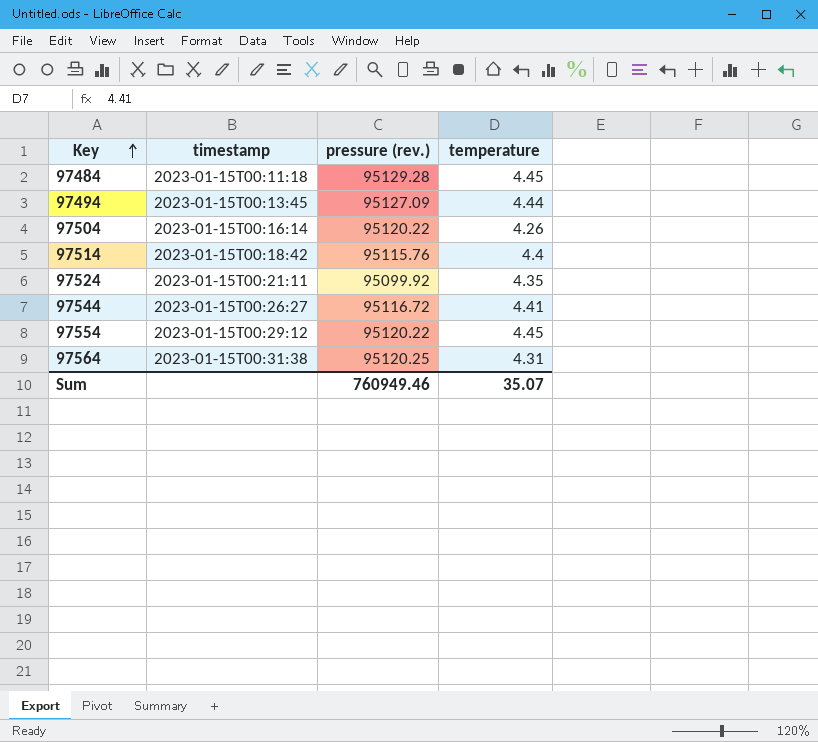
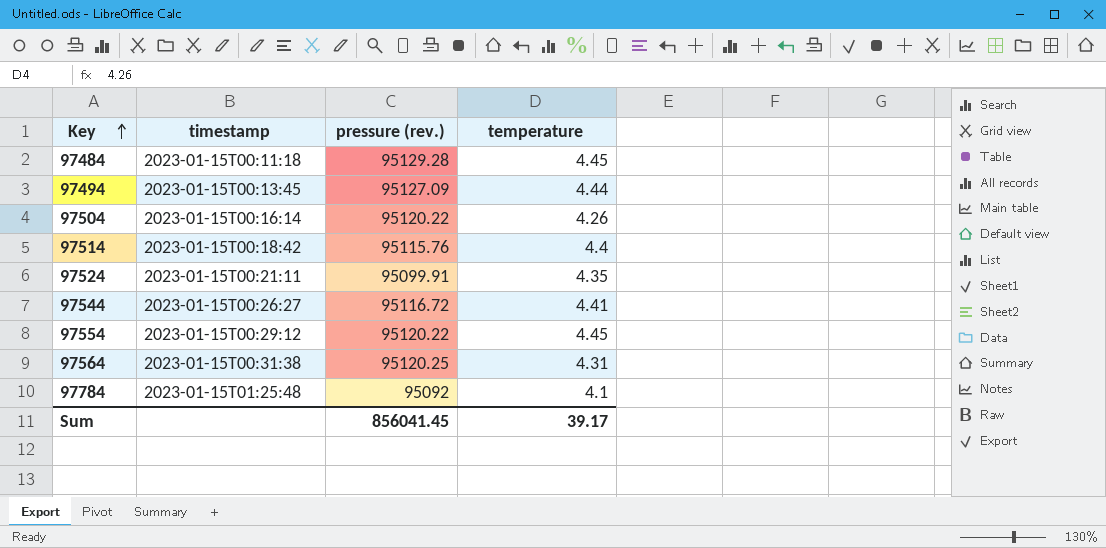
97524 | pressure (rev.): 95099.92 -> 95099.91
row 97784: none -> 2023-01-15T01:25:48 | 95092 | 4.1
Sum | pressure (rev.): 760949.46 -> 856041.45
Sum | temperature: 35.07 -> 39.17

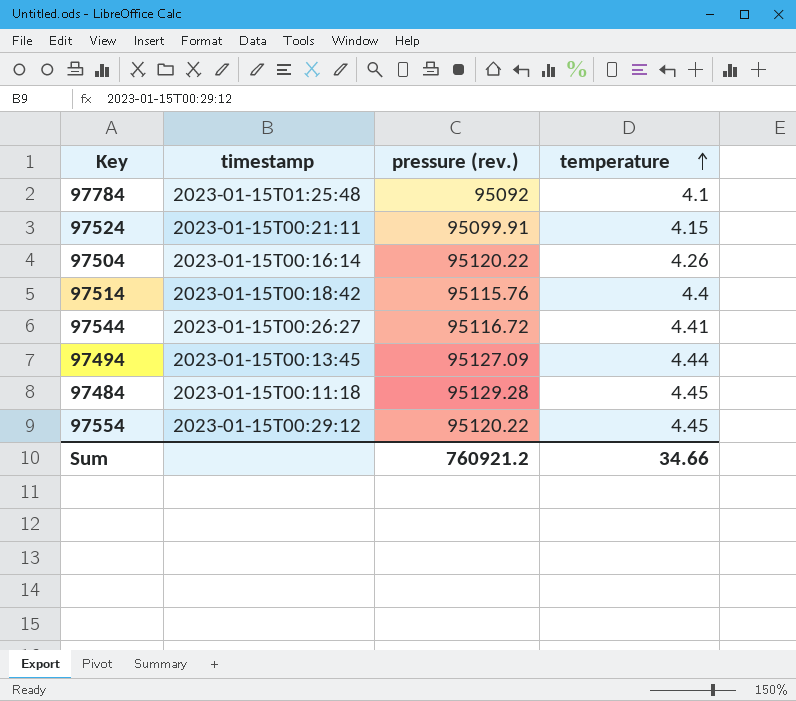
row order: Key ascending -> temperature ascending
row 97564: 2023-01-15T00:31:38 | 95120.25 | 4.31 -> none
97524 | temperature: 4.35 -> 4.15
Sum | pressure (rev.): 856041.45 -> 760921.2
Sum | temperature: 39.17 -> 34.66

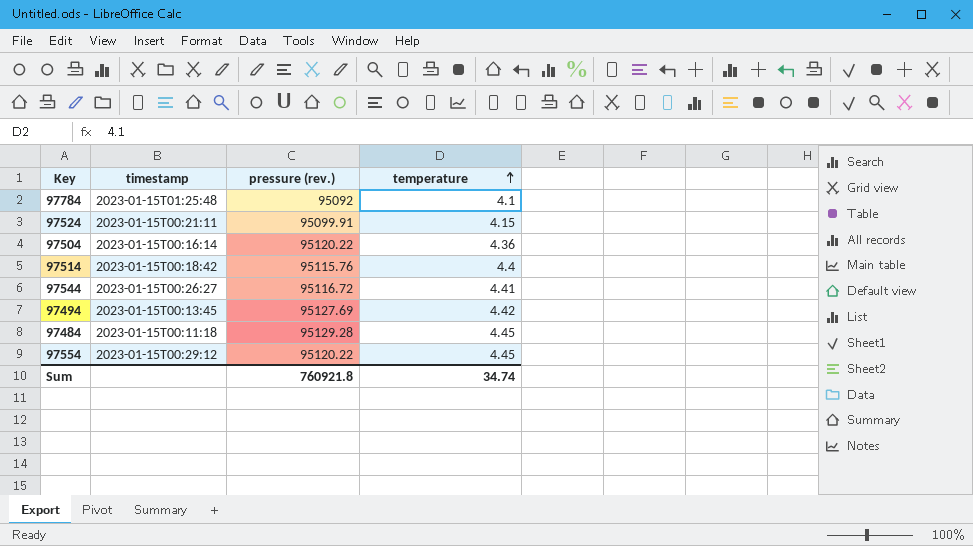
97504 | temperature: 4.26 -> 4.36
97494 | pressure (rev.): 95127.09 -> 95127.69
97494 | temperature: 4.44 -> 4.42
Sum | pressure (rev.): 760921.2 -> 760921.8
Sum | temperature: 34.66 -> 34.74

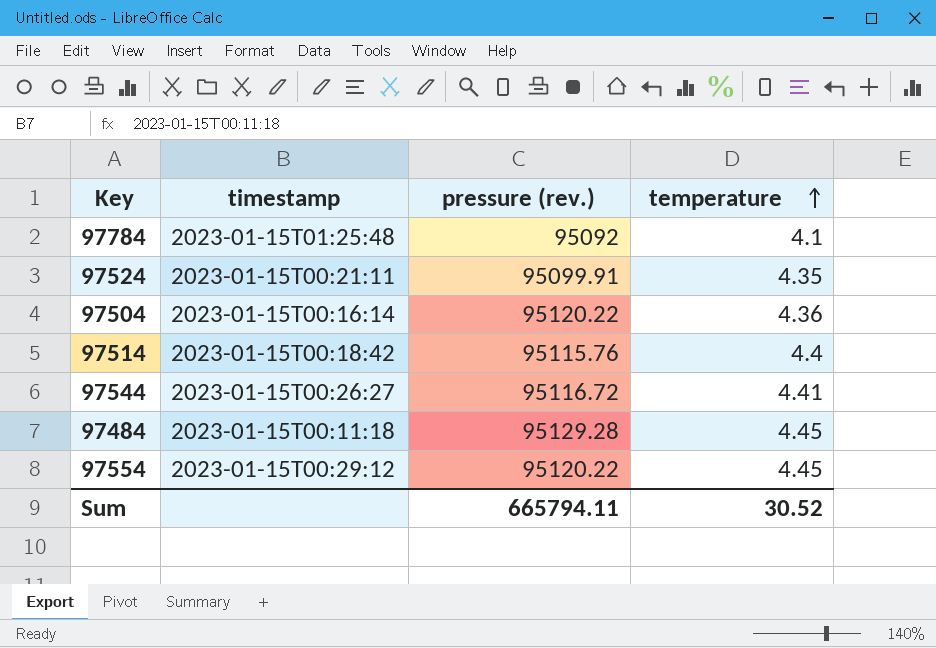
row 97494: 2023-01-15T00:13:45 | 95127.69 | 4.42 -> none
97524 | temperature: 4.15 -> 4.35
Sum | pressure (rev.): 760921.8 -> 665794.11
Sum | temperature: 34.74 -> 30.52

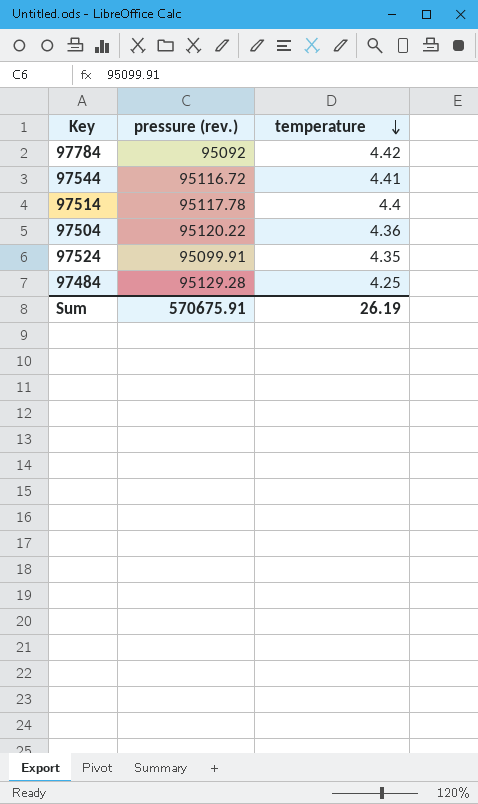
row order: temperature ascending -> temperature descending
column timestamp | position: 2 -> none
row 97554: 2023-01-15T00:29:12 | 95120.22 | 4.45 -> none
97784 | temperature: 4.1 -> 4.42
97514 | pressure (rev.): 95115.76 -> 95117.78
97484 | temperature: 4.45 -> 4.25
Sum | pressure (rev.): 665794.11 -> 570675.91
Sum | temperature: 30.52 -> 26.19

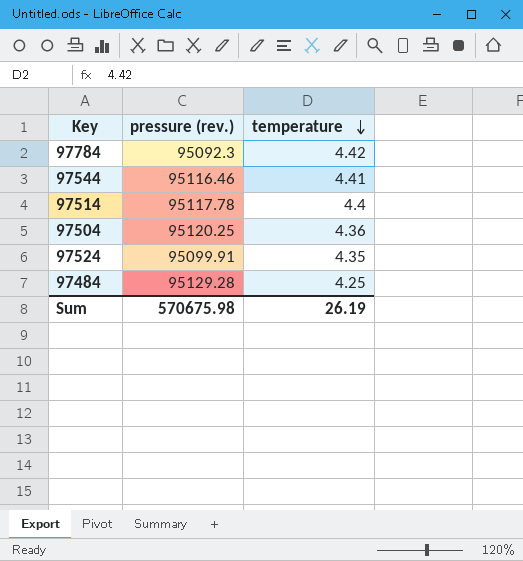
97784 | pressure (rev.): 95092 -> 95092.3
97544 | pressure (rev.): 95116.72 -> 95116.46
97504 | pressure (rev.): 95120.22 -> 95120.25
Sum | pressure (rev.): 570675.91 -> 570675.98

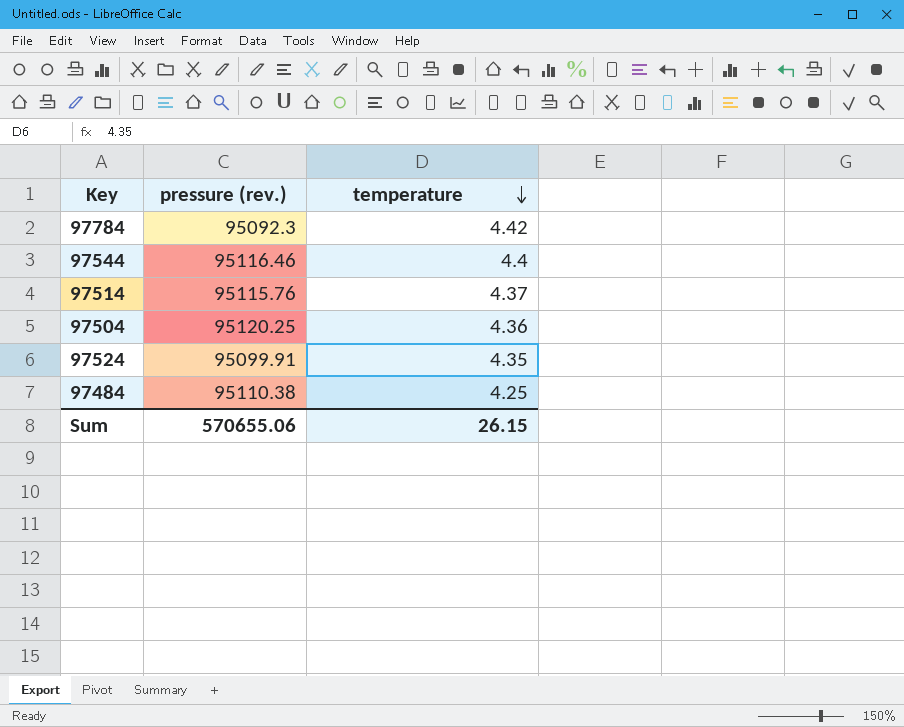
97544 | temperature: 4.41 -> 4.4
97514 | pressure (rev.): 95117.78 -> 95115.76
97514 | temperature: 4.4 -> 4.37
97484 | pressure (rev.): 95129.28 -> 95110.38
Sum | pressure (rev.): 570675.98 -> 570655.06
Sum | temperature: 26.19 -> 26.15

